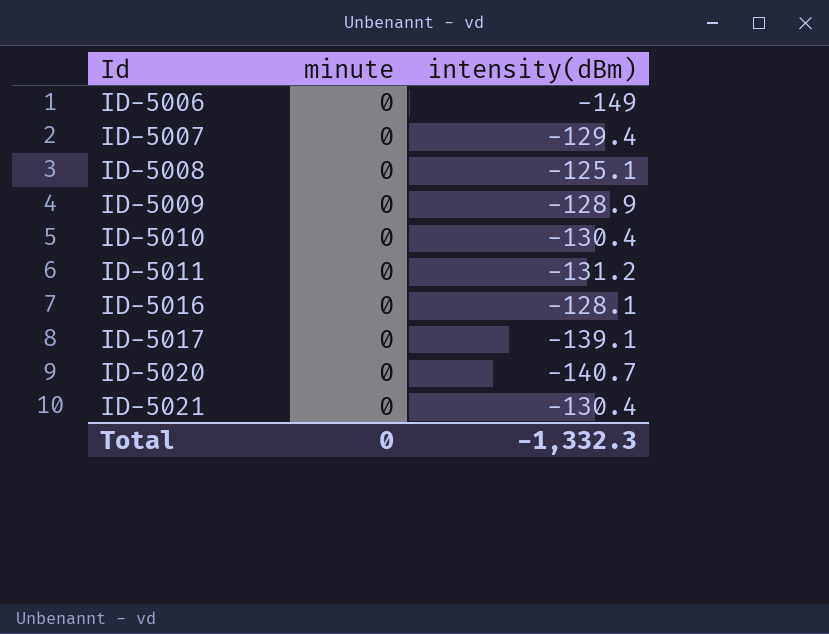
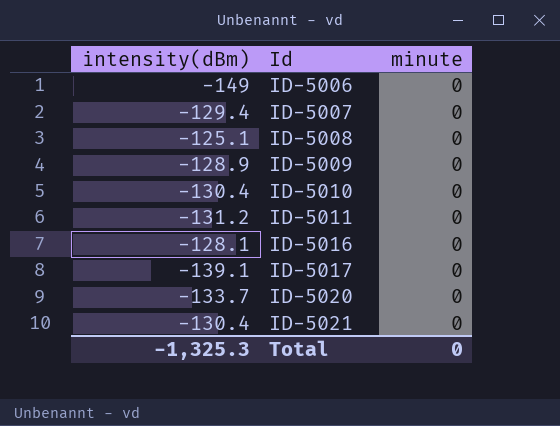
column intensity(dBm) | position: 3 -> 1
ID-5020 | intensity(dBm): -140.7 -> -133.7
Total | intensity(dBm): -1,332.3 -> -1,325.3

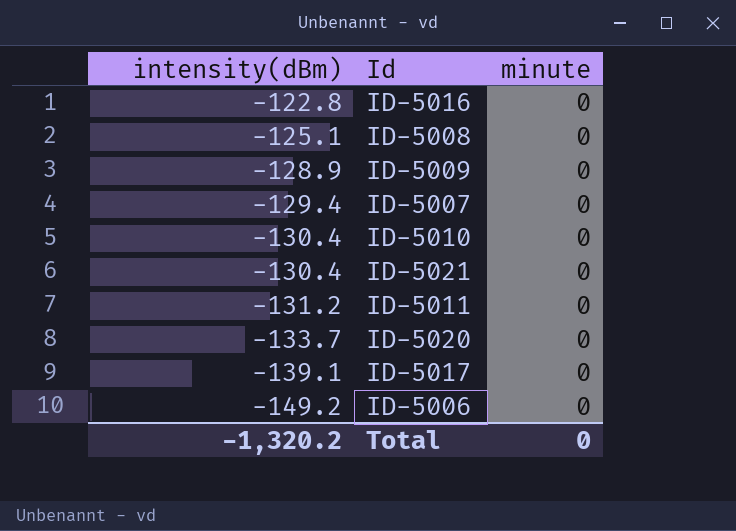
row order: Id ascending -> intensity(dBm) descending
ID-5016 | intensity(dBm): -128.1 -> -122.8
ID-5006 | intensity(dBm): -149 -> -149.2
Total | intensity(dBm): -1,325.3 -> -1,320.2

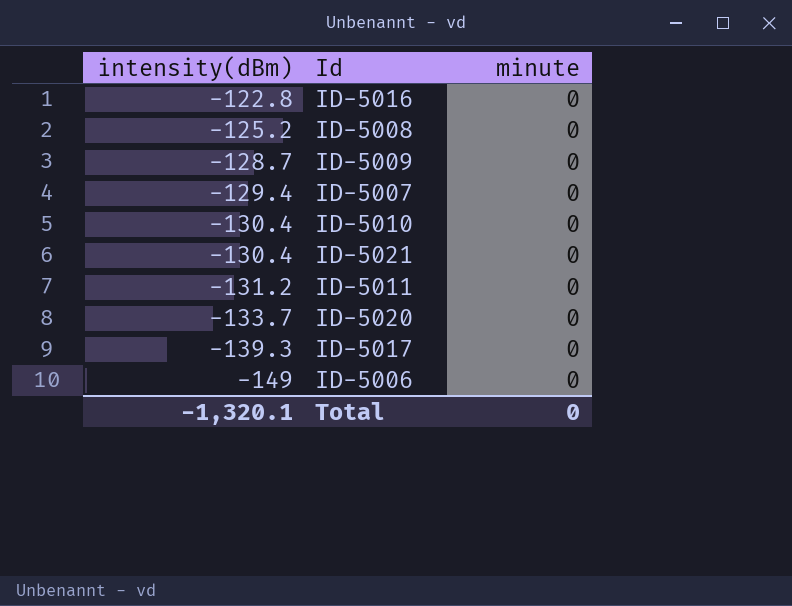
ID-5008 | intensity(dBm): -125.1 -> -125.2
ID-5009 | intensity(dBm): -128.9 -> -128.7
ID-5017 | intensity(dBm): -139.1 -> -139.3
ID-5006 | intensity(dBm): -149.2 -> -149
Total | intensity(dBm): -1,320.2 -> -1,320.1

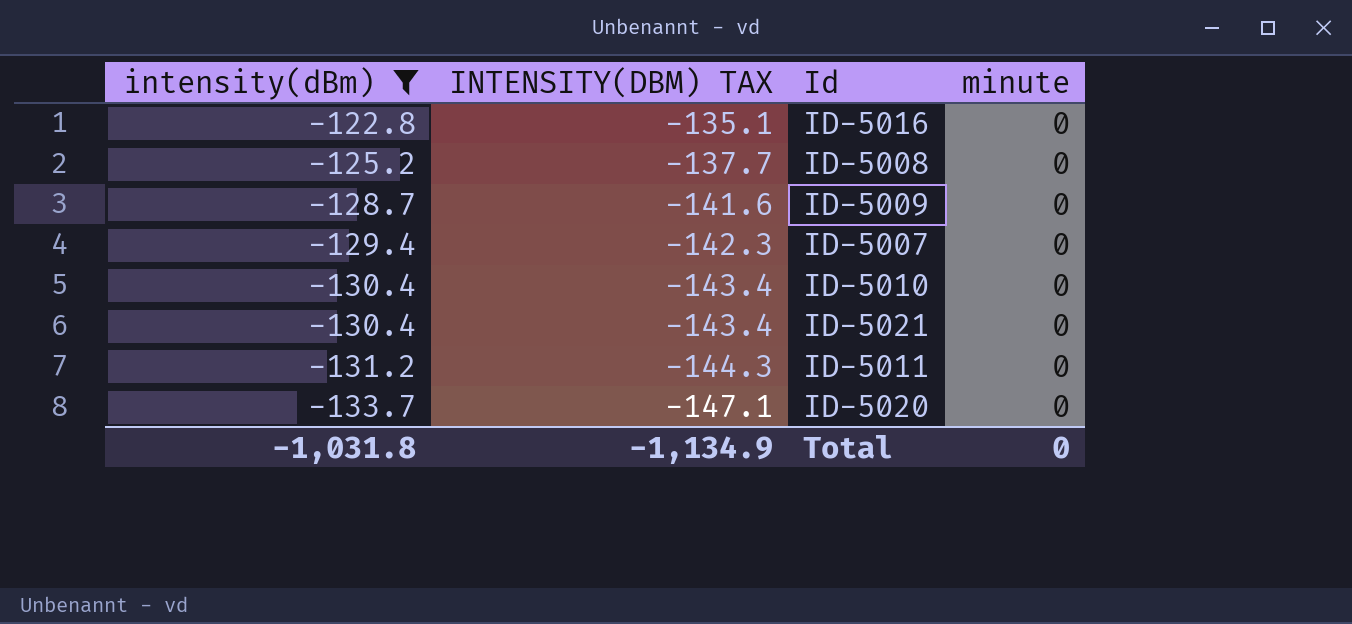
filter: none -> intensity(dBm) >= -133.7
column INTENSITY(DBM) TAX | formula: none -> [intensity(dBm)] * 1.1
Total | intensity(dBm): -1,320.1 -> -1,031.8

